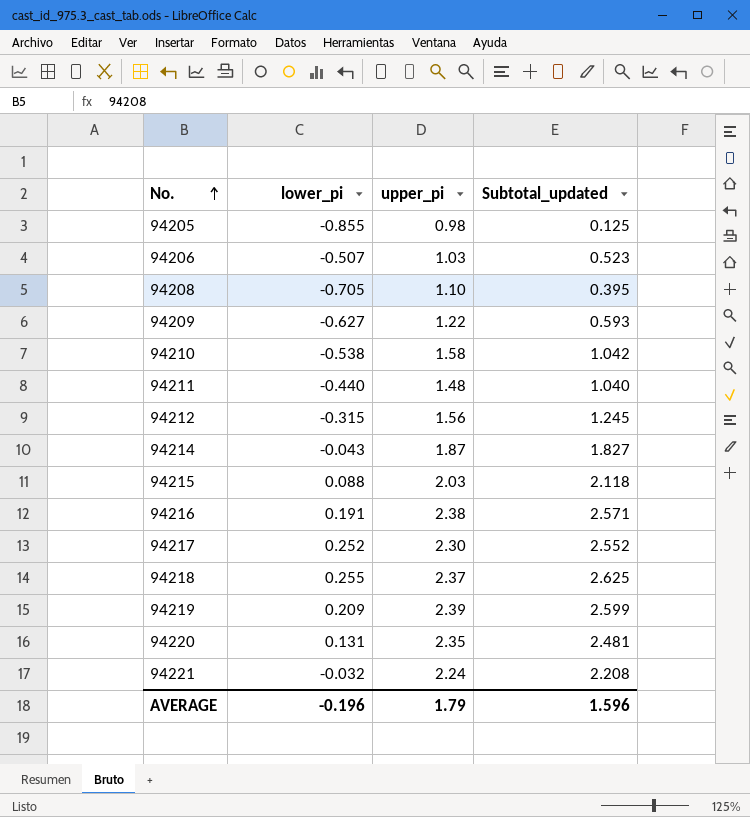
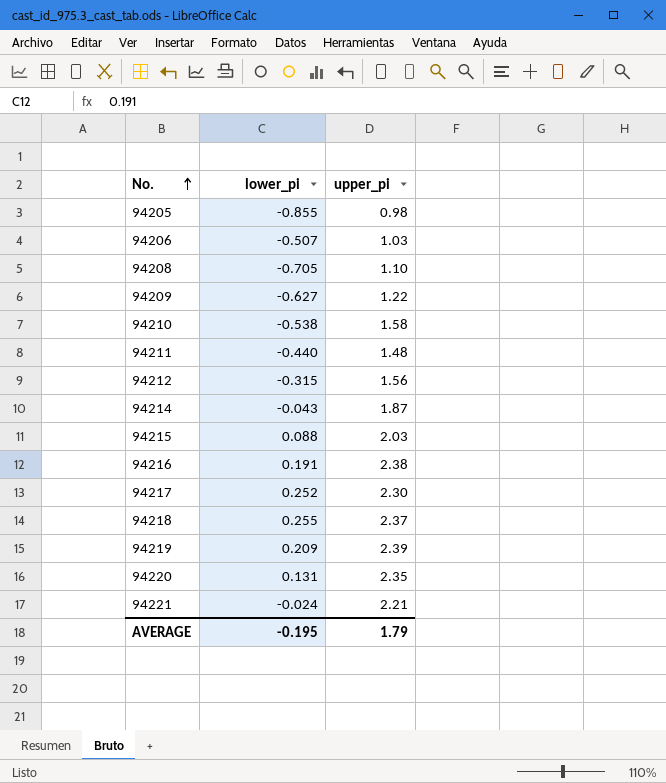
column Subtotal_updated | formula: [lower_pi] + [upper_pi] -> none
94221 | lower_pi: -0.032 -> -0.024
94221 | upper_pi: 2.24 -> 2.21
AVERAGE | lower_pi: -0.196 -> -0.195

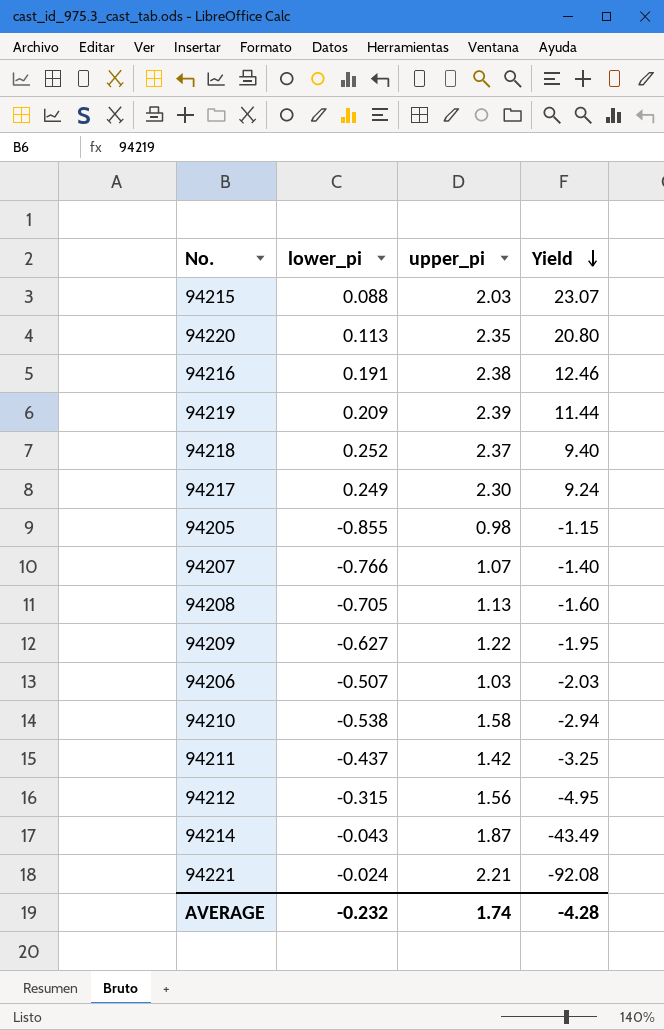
row order: No. ascending -> Yield descending
column Yield | formula: none -> [upper_pi] / [lower_pi]
94220 | lower_pi: 0.131 -> 0.113
94218 | lower_pi: 0.255 -> 0.252
94217 | lower_pi: 0.252 -> 0.249
row 94207: none -> -0.766 | 1.07 | -1.40
94208 | upper_pi: 1.10 -> 1.13
94211 | lower_pi: -0.440 -> -0.437
94211 | upper_pi: 1.48 -> 1.42
AVERAGE | lower_pi: -0.195 -> -0.232
AVERAGE | upper_pi: 1.79 -> 1.74

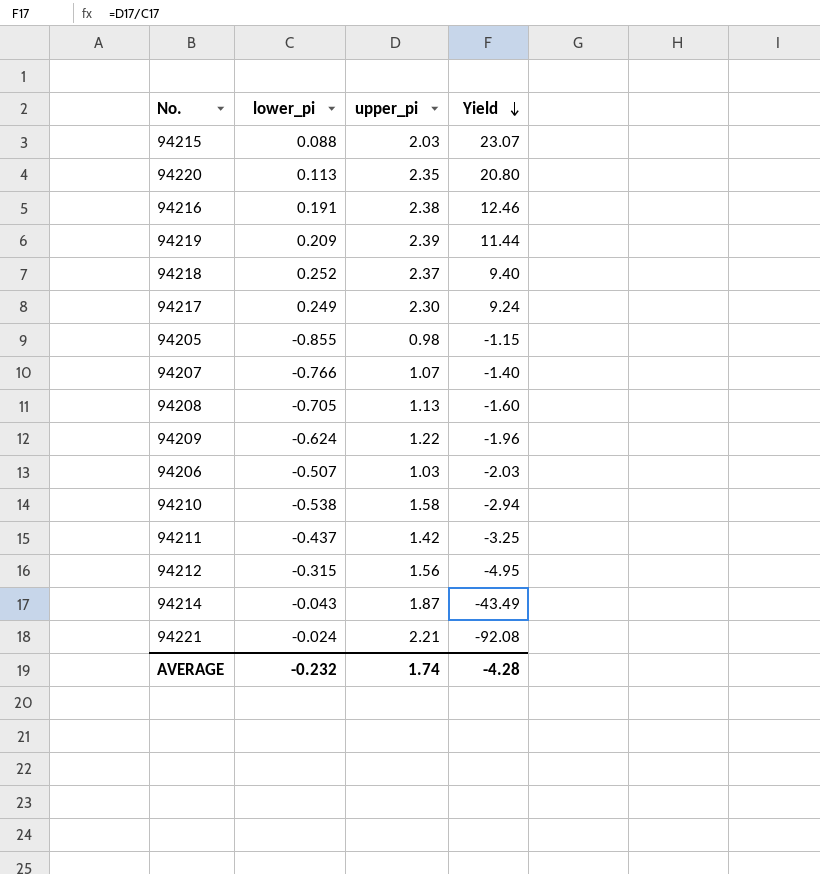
94209 | lower_pi: -0.627 -> -0.624
94209 | Yield: -1.95 -> -1.96

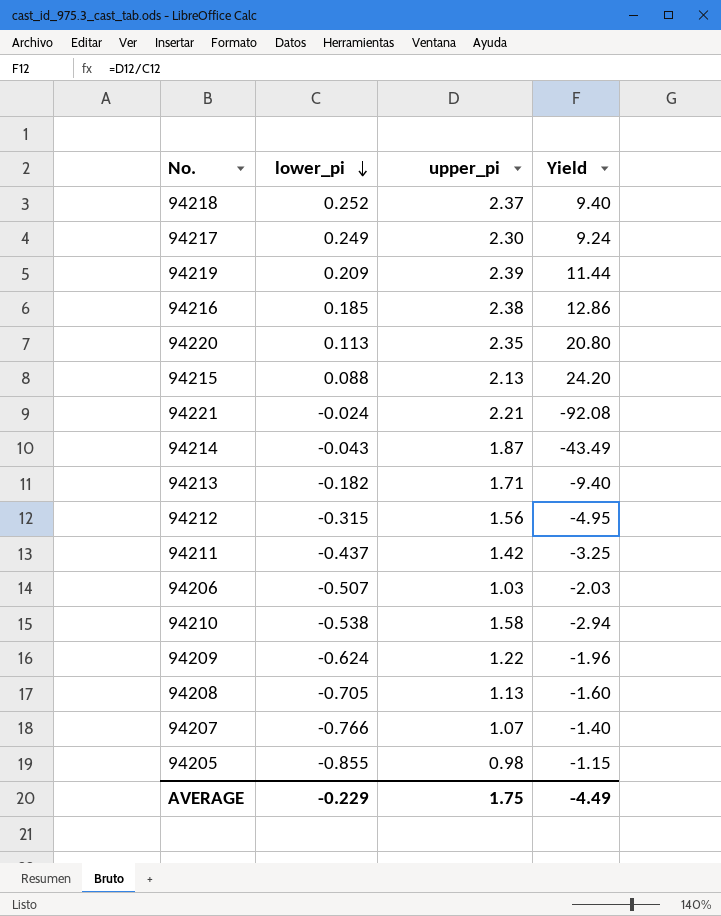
row order: Yield descending -> lower_pi descending
94216 | lower_pi: 0.191 -> 0.185
94216 | Yield: 12.46 -> 12.86
94215 | upper_pi: 2.03 -> 2.13
94215 | Yield: 23.07 -> 24.20
row 94213: none -> -0.182 | 1.71 | -9.40
AVERAGE | lower_pi: -0.232 -> -0.229
AVERAGE | upper_pi: 1.74 -> 1.75
AVERAGE | Yield: -4.28 -> -4.49

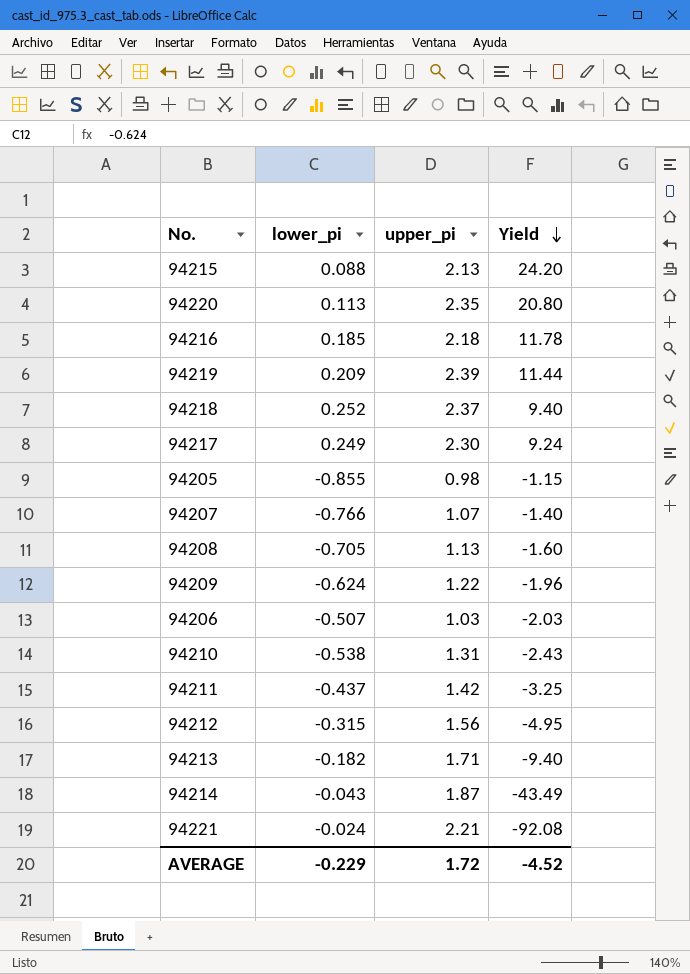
row order: lower_pi descending -> Yield descending
94216 | upper_pi: 2.38 -> 2.18
94216 | Yield: 12.86 -> 11.78
94210 | upper_pi: 1.58 -> 1.31
94210 | Yield: -2.94 -> -2.43
AVERAGE | upper_pi: 1.75 -> 1.72
AVERAGE | Yield: -4.49 -> -4.52

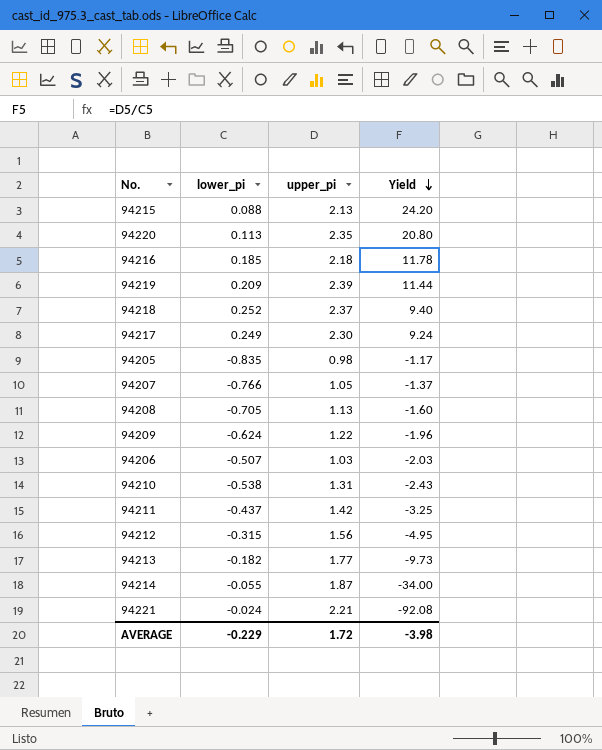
94205 | lower_pi: -0.855 -> -0.835
94205 | Yield: -1.15 -> -1.17
94207 | upper_pi: 1.07 -> 1.05
94207 | Yield: -1.40 -> -1.37
94213 | upper_pi: 1.71 -> 1.77
94213 | Yield: -9.40 -> -9.73
94214 | lower_pi: -0.043 -> -0.055
94214 | Yield: -43.49 -> -34.00
AVERAGE | Yield: -4.52 -> -3.98

